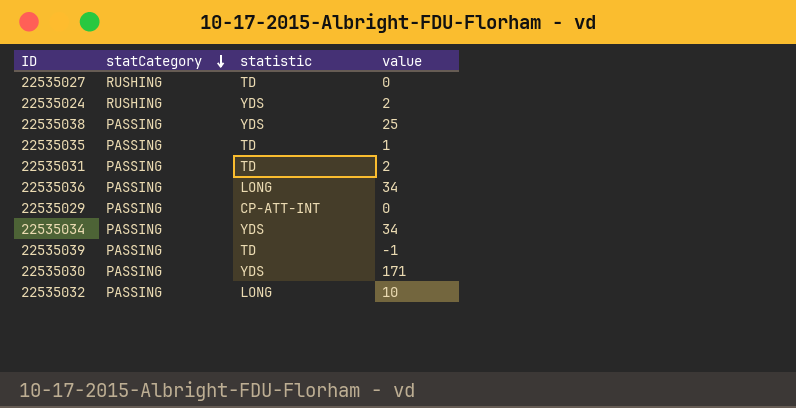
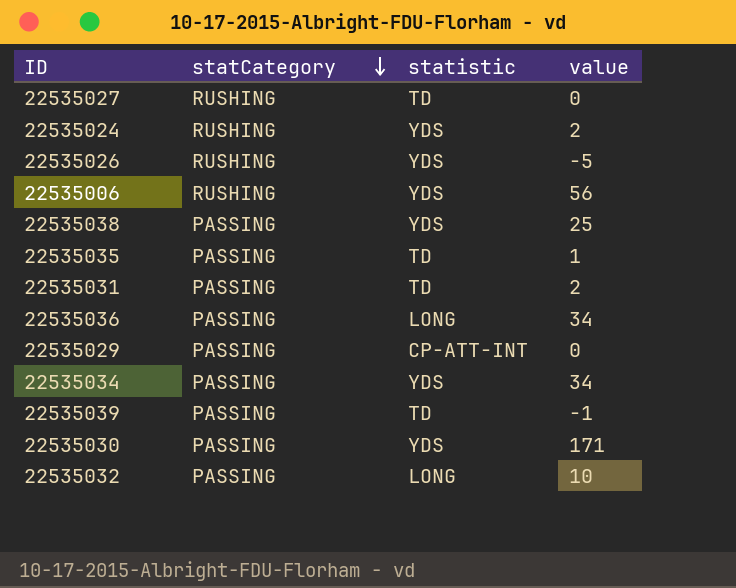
row 22535026: none -> RUSHING | YDS | -5
row 22535006: none -> RUSHING | YDS | 56

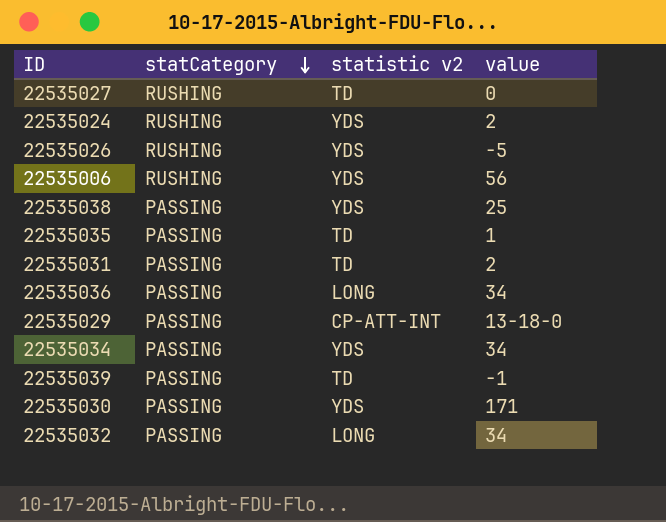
column name: statistic -> statistic v2
22535029 | value: 0 -> 13-18-0
22535032 | value: 10 -> 34

